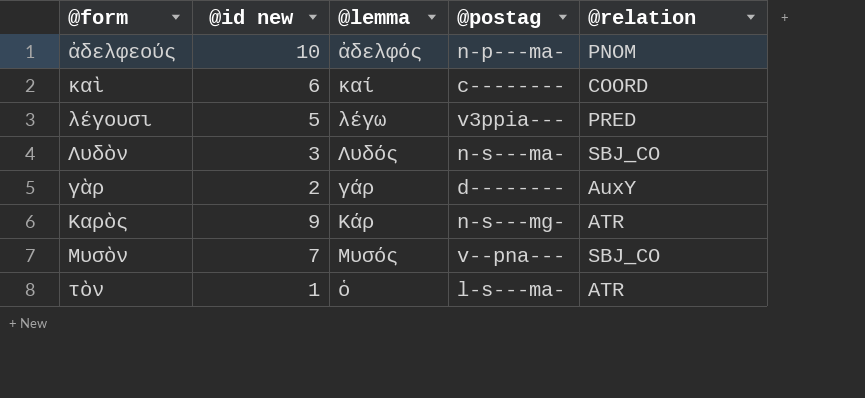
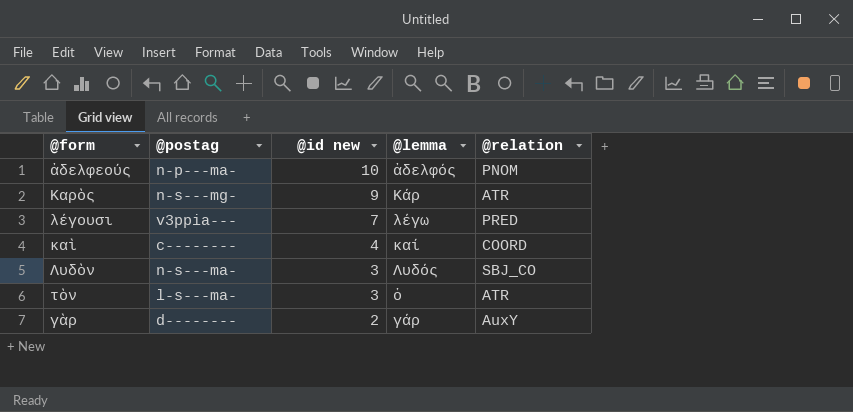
row order: none -> @id new descending
column @postag | position: 4 -> 2
row Μυσὸν: 7 | Μυσός | v--pna--- | SBJ_CO -> none
λέγουσι | @id new: 5 -> 7
καὶ | @id new: 6 -> 4
τὸν | @id new: 1 -> 3

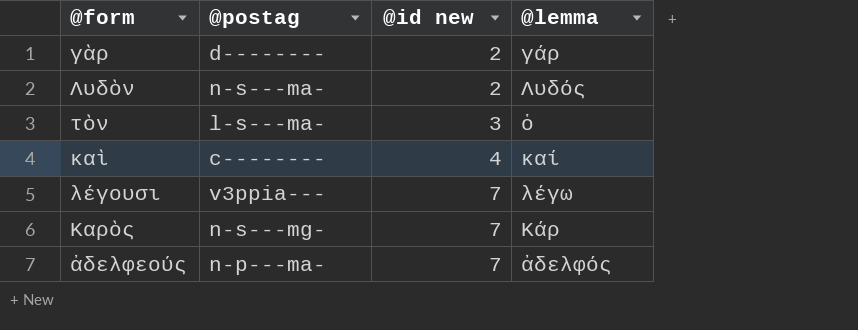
row order: @id new descending -> @id new ascending
column @relation | position: 5 -> none
Λυδὸν | @id new: 3 -> 2
Καρὸς | @id new: 9 -> 7
ἀδελφεούς | @id new: 10 -> 7

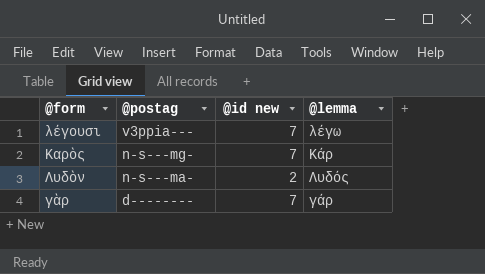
row order: @id new ascending -> @postag descending
row τὸν: l-s---ma- | 3 | ὁ -> none
row καὶ: c-------- | 4 | καί -> none
row ἀδελφεούς: n-p---ma- | 7 | ἀδελφός -> none
γὰρ | @id new: 2 -> 7

